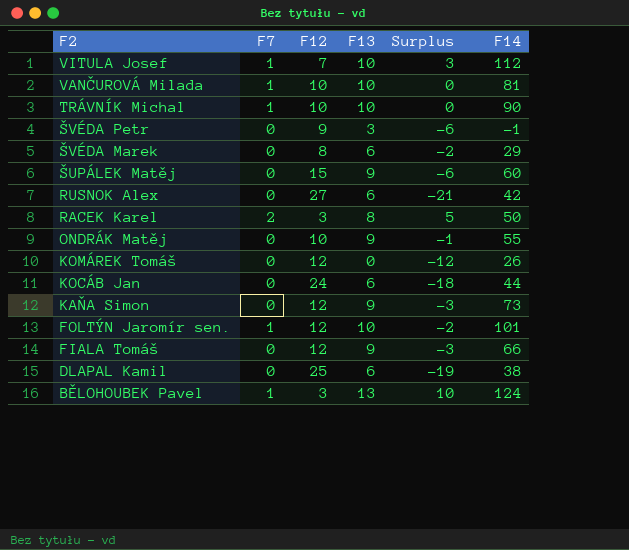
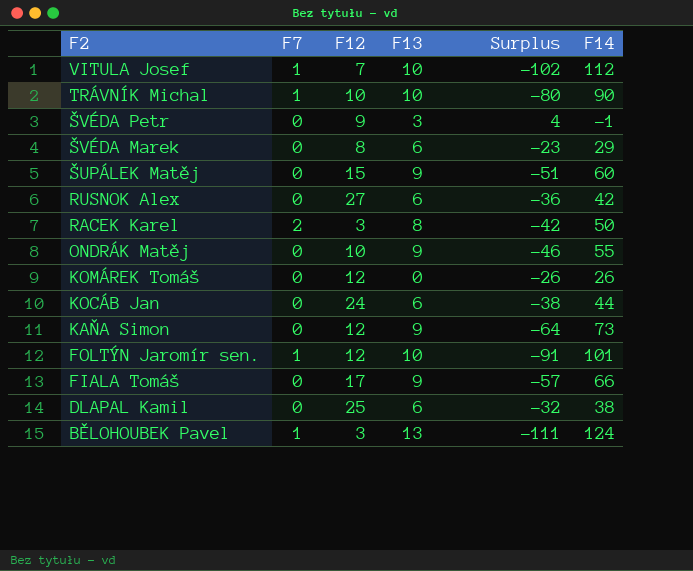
column Surplus | formula: [F13] - [F12] -> [F13] - [F14]
row VANČUROVÁ Milada: 1 | 10 | 10 | 0 | 81 -> none
FIALA Tomáš | F12: 12 -> 17

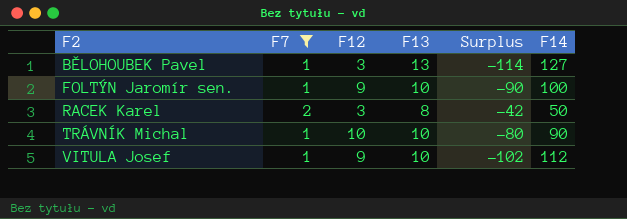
filter: none -> F7 != 0
row order: F2 descending -> F2 ascending
BĚLOHOUBEK Pavel | Surplus: -111 -> -114
BĚLOHOUBEK Pavel | F14: 124 -> 127
FOLTÝN Jaromír sen. | F12: 12 -> 9
FOLTÝN Jaromír sen. | Surplus: -91 -> -90
FOLTÝN Jaromír sen. | F14: 101 -> 100
VITULA Josef | F12: 7 -> 9

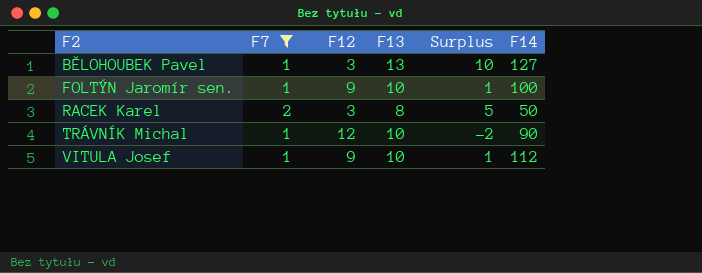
column Surplus | formula: [F13] - [F14] -> [F13] - [F12]
TRÁVNÍK Michal | F12: 10 -> 12

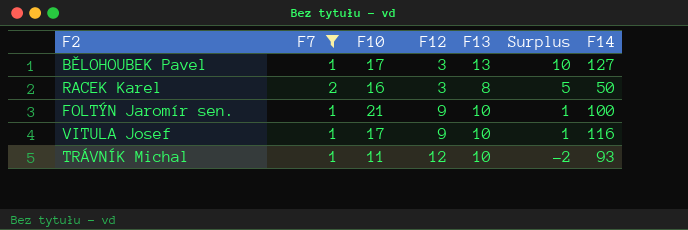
row order: F2 ascending -> F12 ascending
column F10 | position: none -> 3
VITULA Josef | F14: 112 -> 116
TRÁVNÍK Michal | F14: 90 -> 93

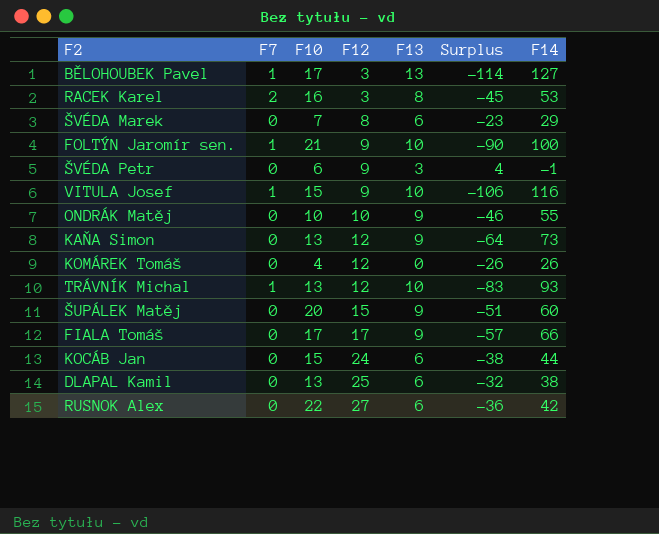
filter: F7 != 0 -> none
column Surplus | formula: [F13] - [F12] -> [F13] - [F14]
RACEK Karel | F14: 50 -> 53
VITULA Josef | F10: 17 -> 15
TRÁVNÍK Michal | F10: 11 -> 13

